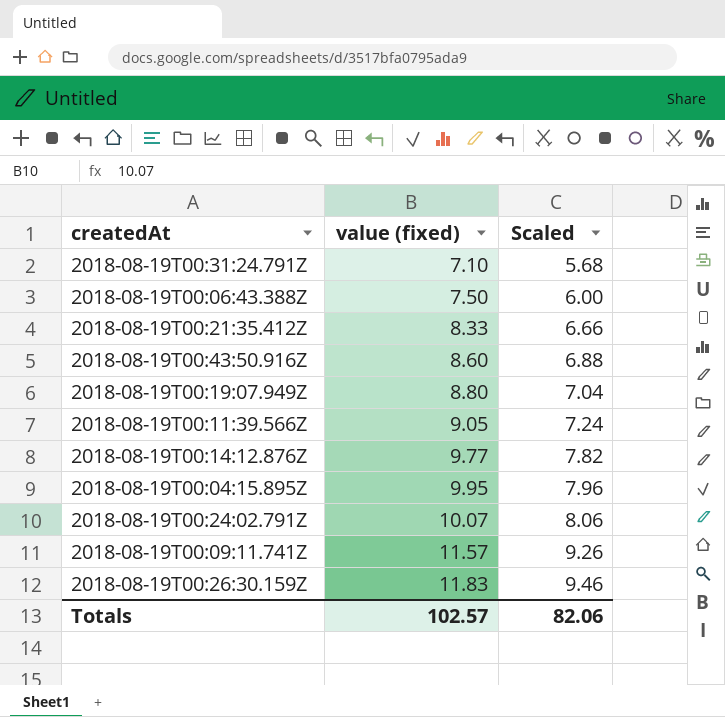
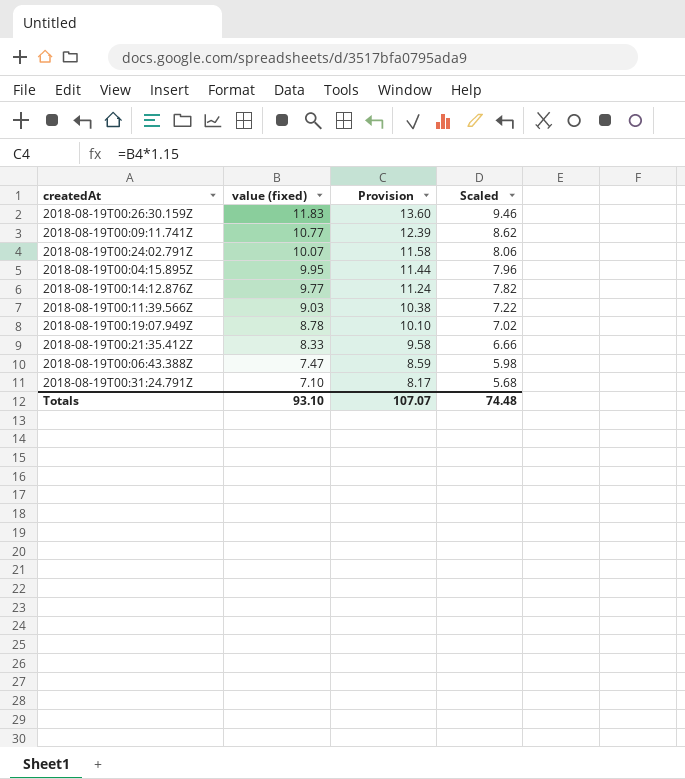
row order: value (fixed) ascending -> value (fixed) descending
column Provision | formula: none -> [value (fixed)] * 1.15
row 2018-08-19T00:43:50.916Z: 8.60 | 6.88 -> none
2018-08-19T00:09:11.741Z | value (fixed): 11.57 -> 10.77
2018-08-19T00:09:11.741Z | Scaled: 9.26 -> 8.62
2018-08-19T00:11:39.566Z | value (fixed): 9.05 -> 9.03
2018-08-19T00:11:39.566Z | Scaled: 7.24 -> 7.22
2018-08-19T00:19:07.949Z | value (fixed): 8.80 -> 8.78
2018-08-19T00:19:07.949Z | Scaled: 7.04 -> 7.02
2018-08-19T00:06:43.388Z | value (fixed): 7.50 -> 7.47
2018-08-19T00:06:43.388Z | Scaled: 6.00 -> 5.98
Totals | value (fixed): 102.57 -> 93.10
Totals | Scaled: 82.06 -> 74.48

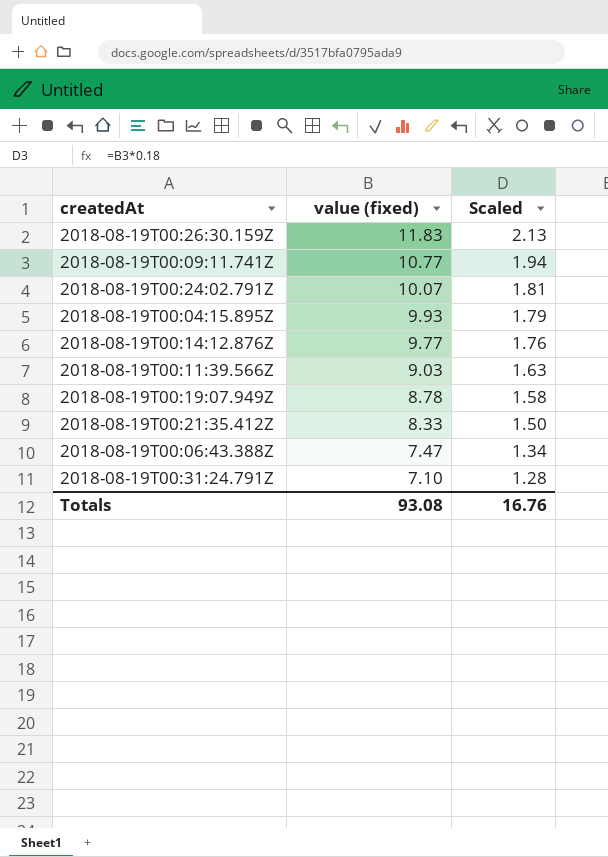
column Provision | formula: [value (fixed)] * 1.15 -> none
column Scaled | formula: [value (fixed)] * 0.8 -> [value (fixed)] * 0.18
2018-08-19T00:04:15.895Z | value (fixed): 9.95 -> 9.93
Totals | value (fixed): 93.10 -> 93.08
Totals | Scaled: 74.48 -> 16.76

